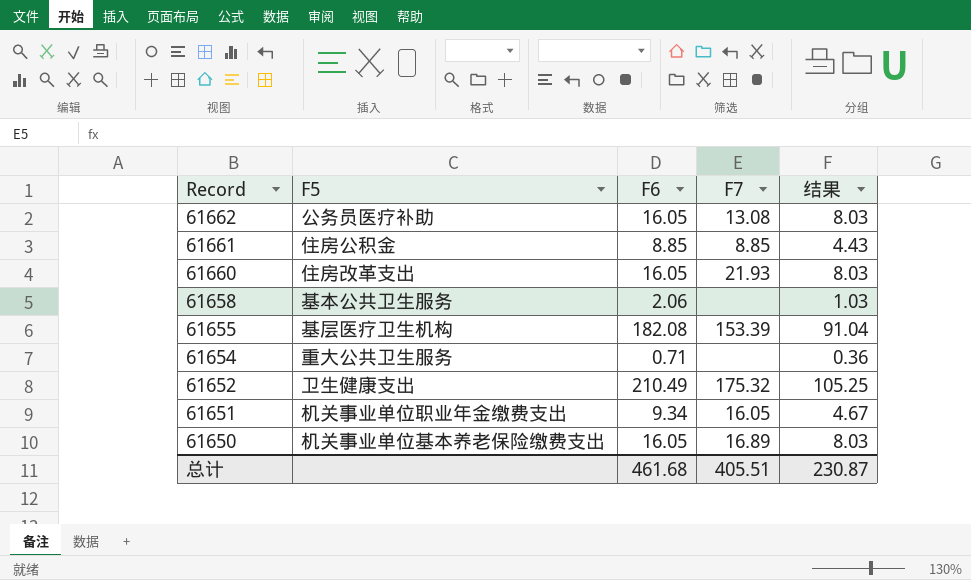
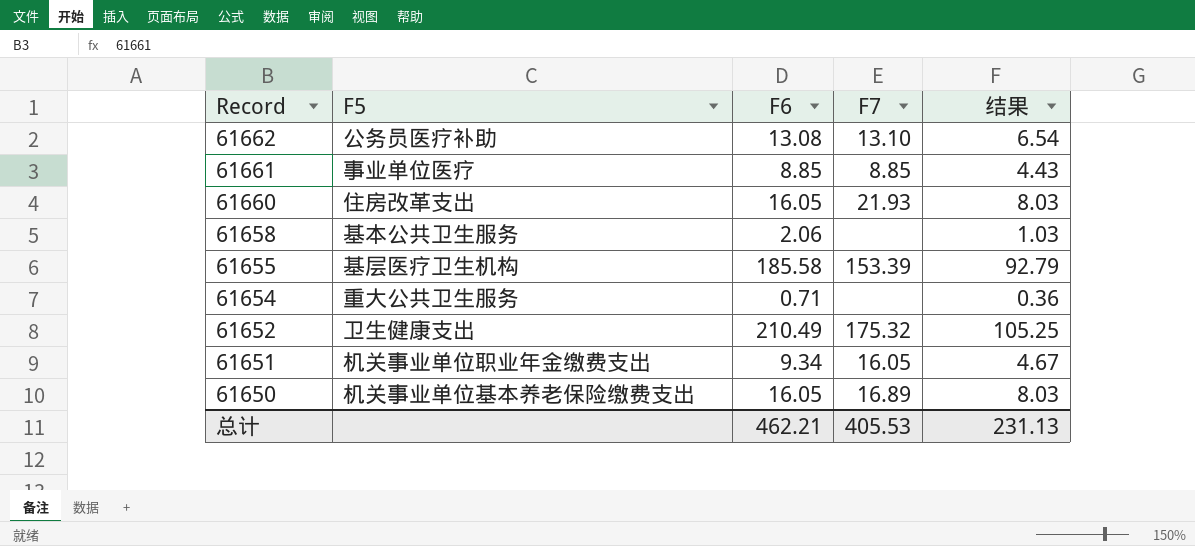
61662 | F6: 16.05 -> 13.08
61662 | F7: 13.08 -> 13.10
61662 | 结果: 8.03 -> 6.54
61661 | F5: 住房公积金 -> 事业单位医疗
61655 | F6: 182.08 -> 185.58
61655 | 结果: 91.04 -> 92.79
总计 | F6: 461.68 -> 462.21
总计 | F7: 405.51 -> 405.53
总计 | 结果: 230.87 -> 231.13

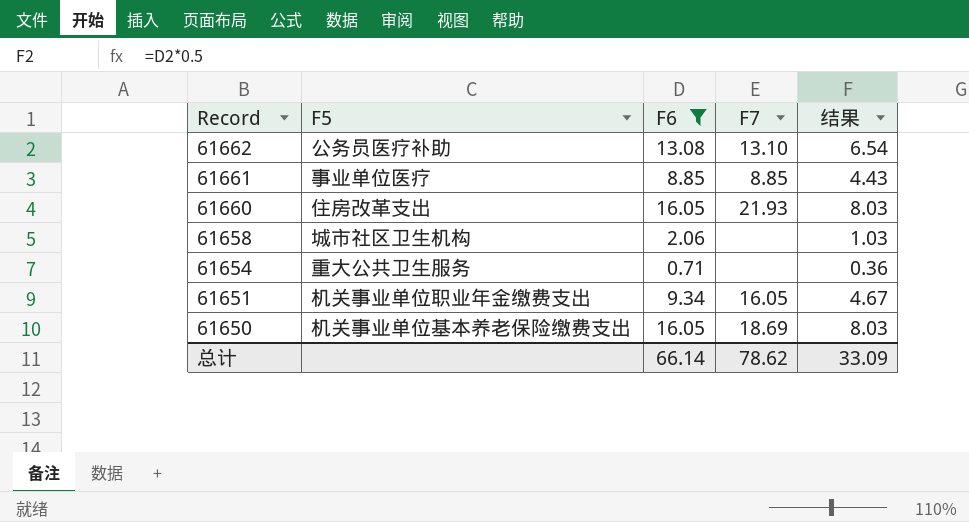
filter: none -> F6 <= 16.05
61658 | F5: 基本公共卫生服务 -> 城市社区卫生机构
61650 | F7: 16.89 -> 18.69
总计 | F6: 462.21 -> 66.14
总计 | F7: 405.53 -> 78.62
总计 | 结果: 231.13 -> 33.09

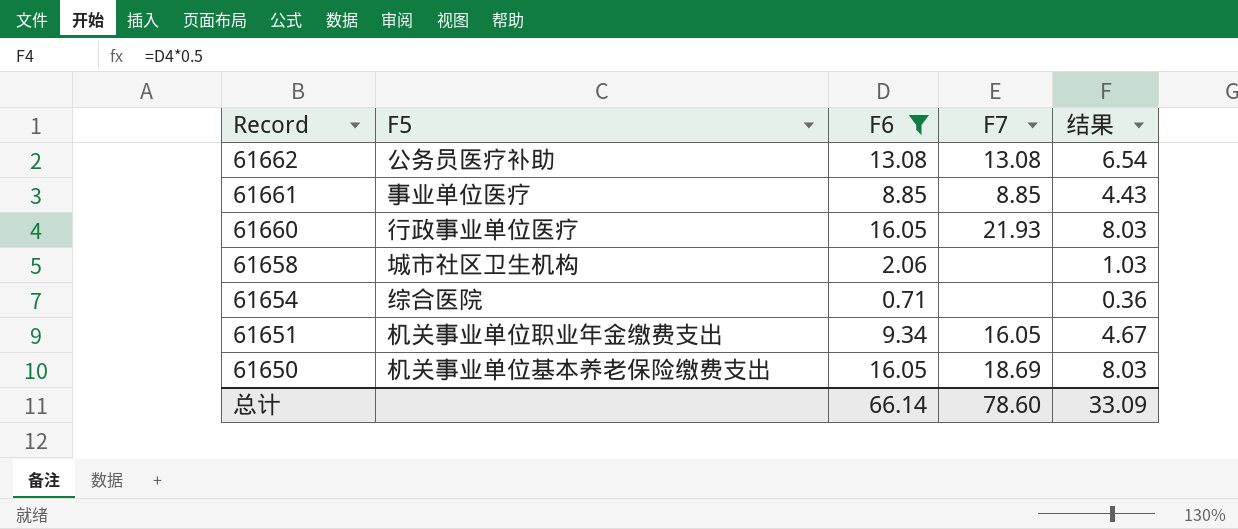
61662 | F7: 13.10 -> 13.08
61660 | F5: 住房改革支出 -> 行政事业单位医疗
61654 | F5: 重大公共卫生服务 -> 综合医院
总计 | F7: 78.62 -> 78.60

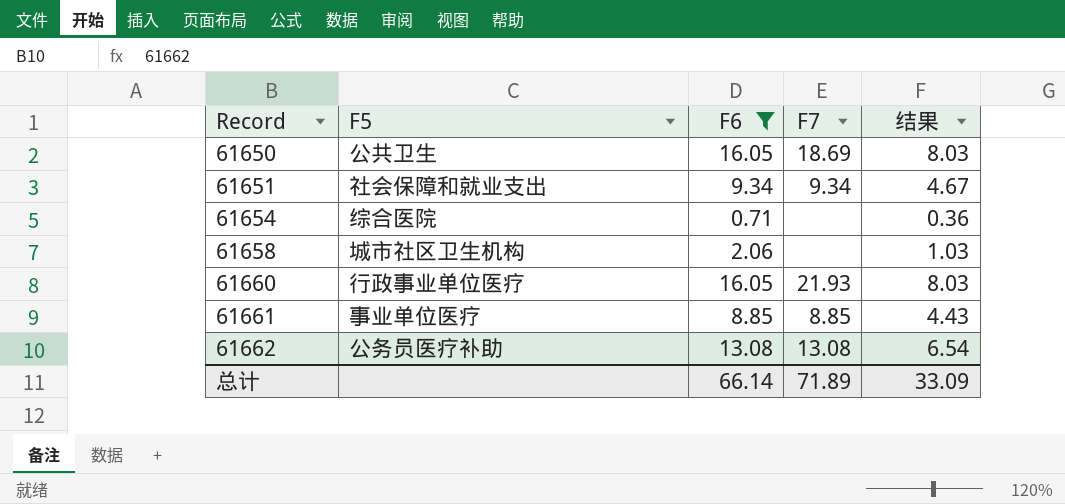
row order: Record descending -> Record ascending
61650 | F5: 机关事业单位基本养老保险缴费支出 -> 公共卫生
61651 | F5: 机关事业单位职业年金缴费支出 -> 社会保障和就业支出
61651 | F7: 16.05 -> 9.34
总计 | F7: 78.60 -> 71.89

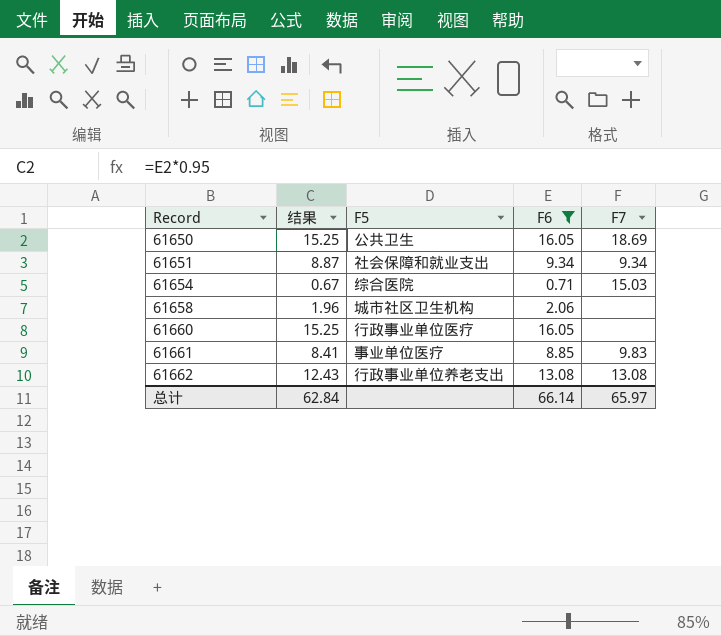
column 结果 | formula: [F6] * 0.5 -> [F6] * 0.95
column 结果 | position: 5 -> 2
61654 | F7: none -> 15.03
61660 | F7: 21.93 -> none
61661 | F7: 8.85 -> 9.83
61662 | F5: 公务员医疗补助 -> 行政事业单位养老支出
总计 | 结果: 33.09 -> 62.84
总计 | F7: 71.89 -> 65.97

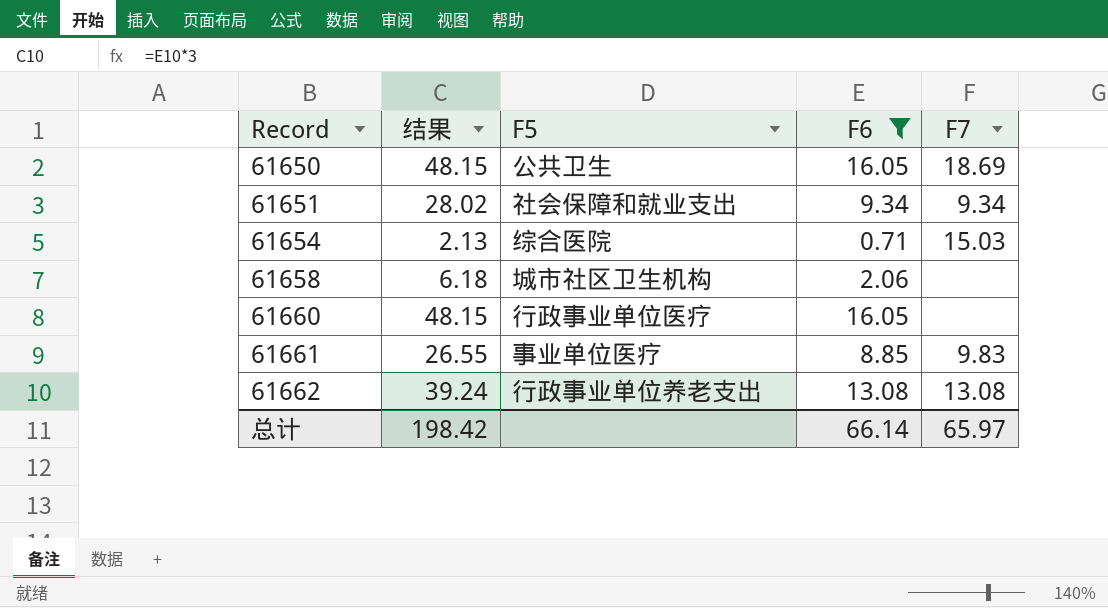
column 结果 | formula: [F6] * 0.95 -> [F6] * 3
总计 | 结果: 62.84 -> 198.42

